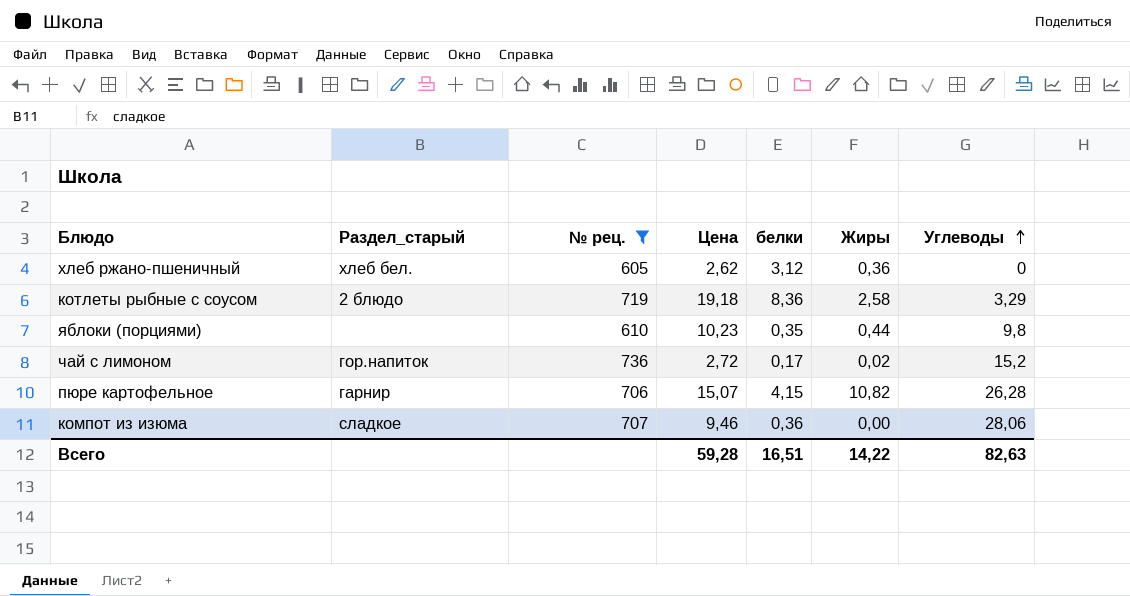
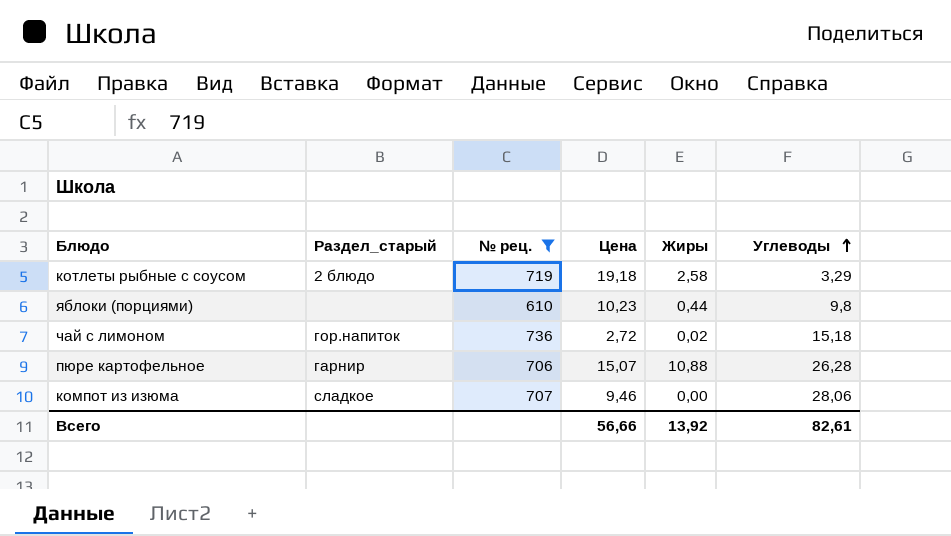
column белки | position: 5 -> none
row хлеб ржано-пшеничный: хлеб бел. | 605 | 2,62 | 3,12 | 0,36 | 0 -> none
чай с лимоном | Углеводы: 15,2 -> 15,18
пюре картофельное | Жиры: 10,82 -> 10,88
Всего | Цена: 59,28 -> 56,66
Всего | Жиры: 14,22 -> 13,92
Всего | Углеводы: 82,63 -> 82,61

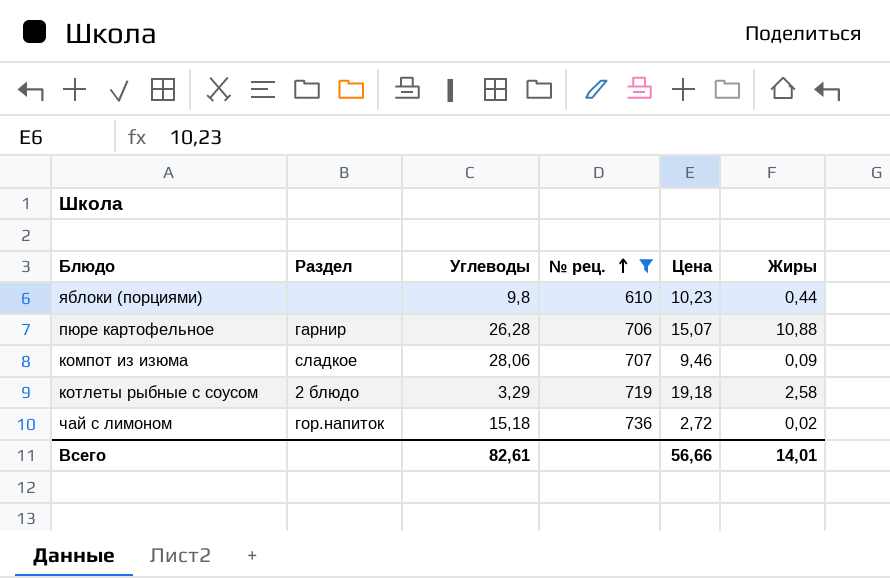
row order: Углеводы ascending -> № рец. ascending
column name: Раздел_старый -> Раздел
column Углеводы | position: 6 -> 3
компот из изюма | Жиры: 0,00 -> 0,09
Всего | Жиры: 13,92 -> 14,01

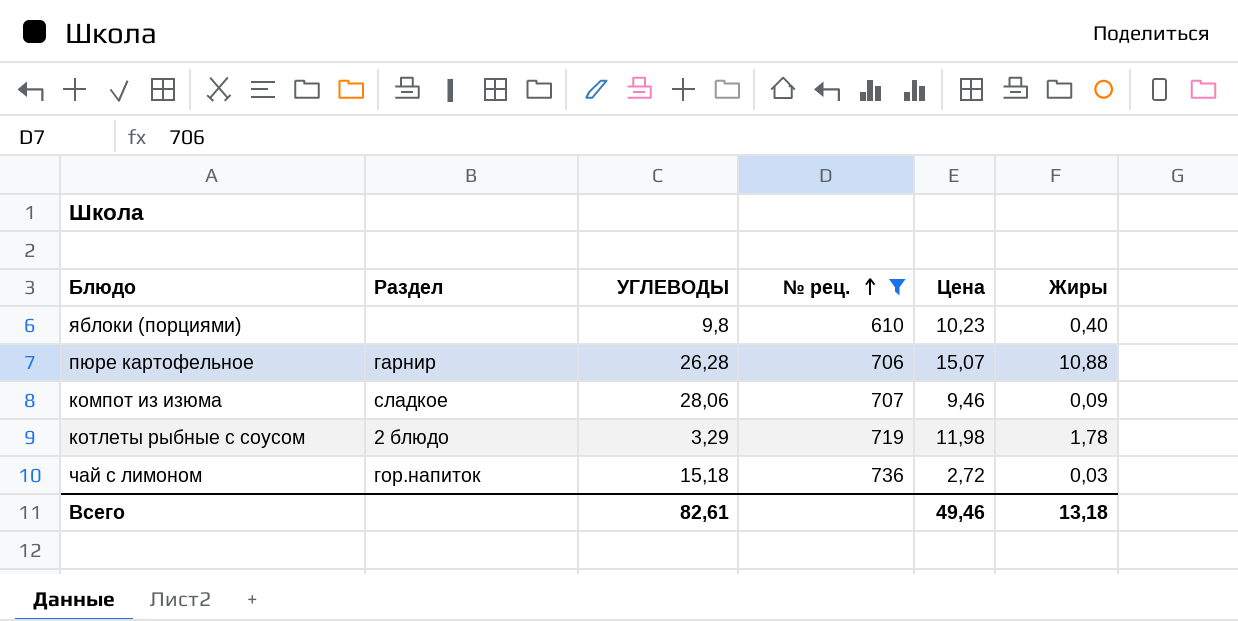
column name: Углеводы -> УГЛЕВОДЫ
яблоки (порциями) | Жиры: 0,44 -> 0,40
котлеты рыбные с соусом | Цена: 19,18 -> 11,98
котлеты рыбные с соусом | Жиры: 2,58 -> 1,78
чай с лимоном | Жиры: 0,02 -> 0,03
Всего | Цена: 56,66 -> 49,46
Всего | Жиры: 14,01 -> 13,18

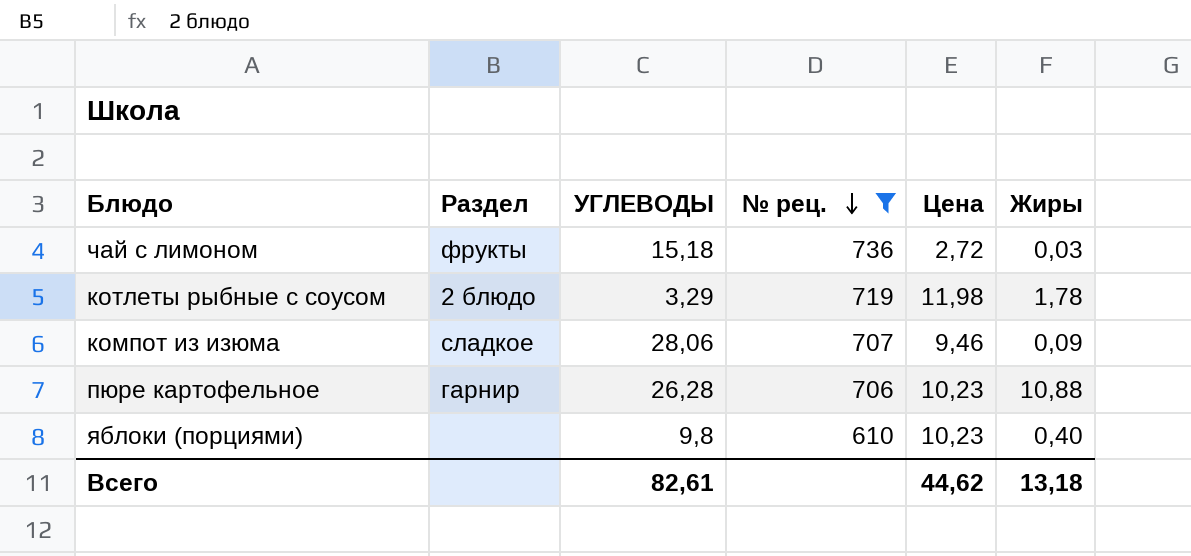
row order: № рец. ascending -> № рец. descending
чай с лимоном | Раздел: гор.напиток -> фрукты
пюре картофельное | Цена: 15,07 -> 10,23
Всего | Цена: 49,46 -> 44,62

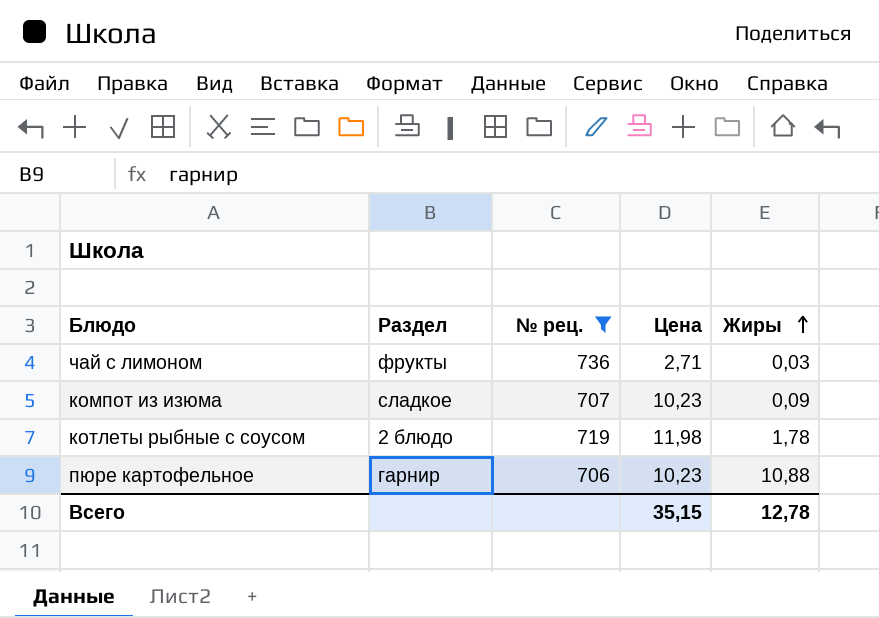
row order: № рец. descending -> Жиры ascending
column УГЛЕВОДЫ | position: 3 -> none
row яблоки (порциями): none | 9,8 | 610 | 10,23 | 0,40 -> none
чай с лимоном | Цена: 2,72 -> 2,71
компот из изюма | Цена: 9,46 -> 10,23
Всего | Цена: 44,62 -> 35,15
Всего | Жиры: 13,18 -> 12,78

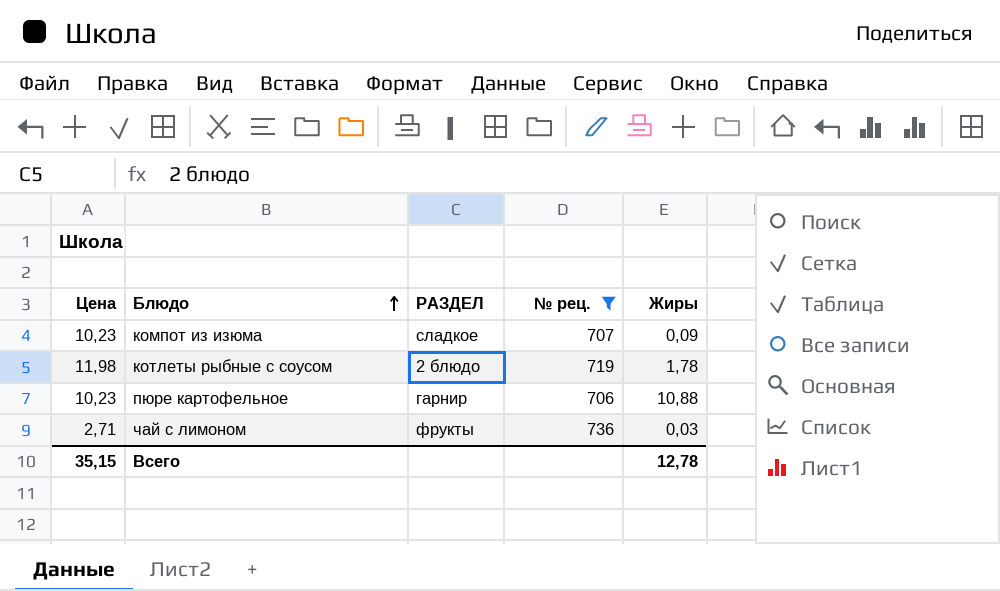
row order: Жиры ascending -> Блюдо ascending
column Цена | position: 4 -> 1
column name: Раздел -> РАЗДЕЛ

